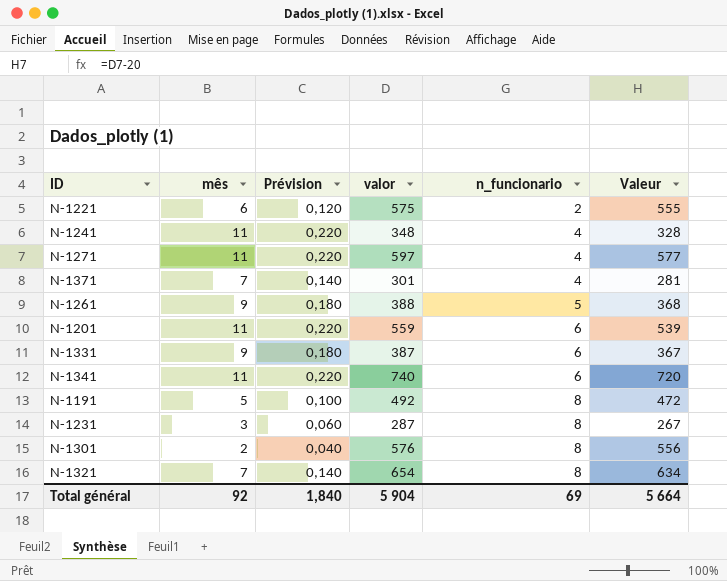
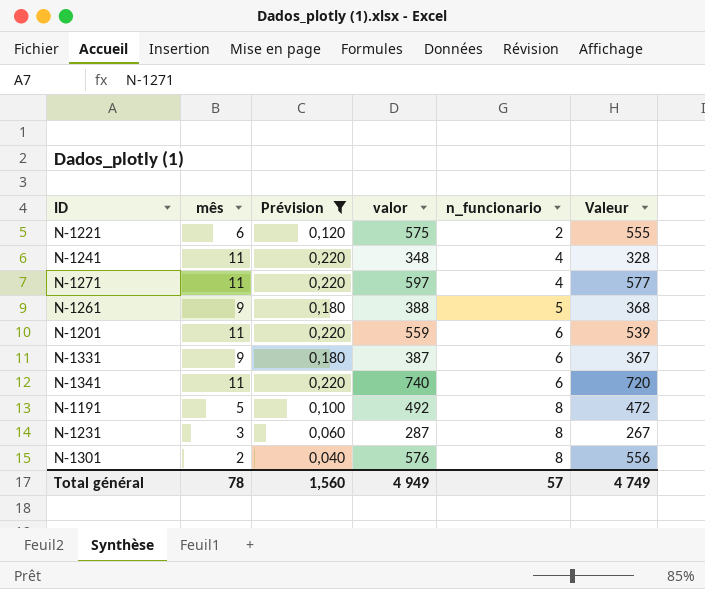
filter: none -> Prévision != 0,140
Total général | mês: 92 -> 78
Total général | Prévision: 1,840 -> 1,560
Total général | valor: 5 904 -> 4 949
Total général | n_funcionario: 69 -> 57
Total général | Valeur: 5 664 -> 4 749

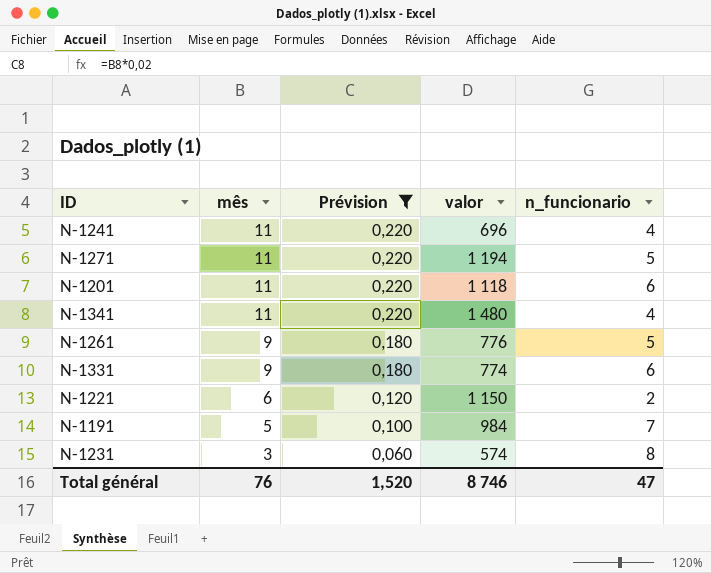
row order: n_funcionario ascending -> mês descending
column Valeur | formula: [valor] - 20 -> none
row N-1301: 2 | 0,040 | 576 | 8 | 556 -> none
N-1241 | valor: 348 -> 696
N-1271 | valor: 597 -> 1 194
N-1271 | n_funcionario: 4 -> 5
N-1201 | valor: 559 -> 1 118
N-1341 | valor: 740 -> 1 480
N-1341 | n_funcionario: 6 -> 4
N-1261 | valor: 388 -> 776
N-1331 | valor: 387 -> 774
N-1221 | valor: 575 -> 1 150
N-1191 | valor: 492 -> 984
N-1191 | n_funcionario: 8 -> 7
N-1231 | valor: 287 -> 574
Total général | mês: 78 -> 76
Total général | Prévision: 1,560 -> 1,520
Total général | valor: 4 949 -> 8 746
Total général | n_funcionario: 57 -> 47

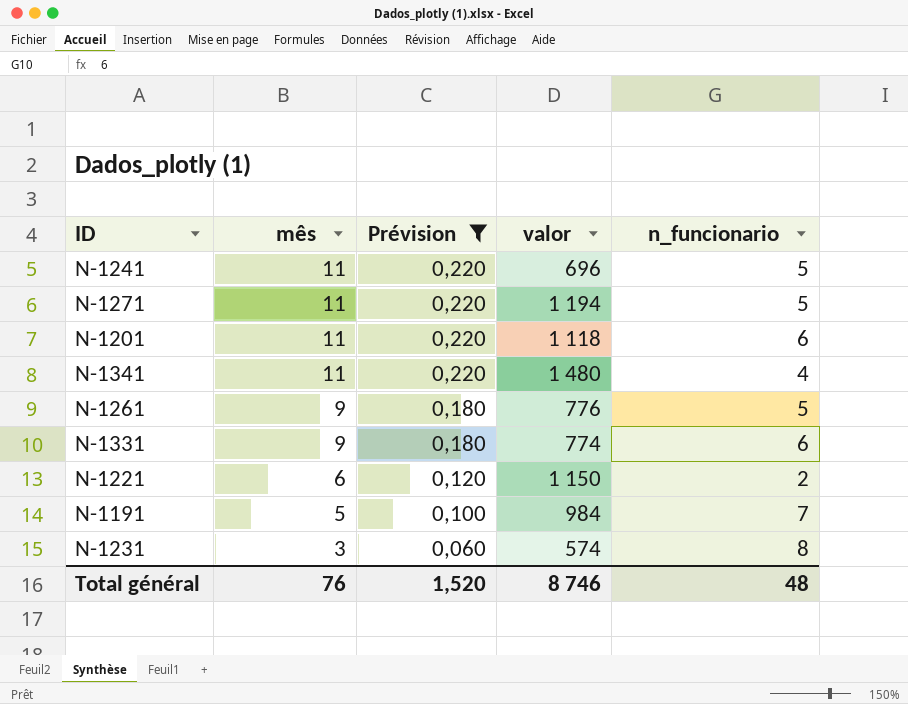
N-1241 | n_funcionario: 4 -> 5
Total général | n_funcionario: 47 -> 48

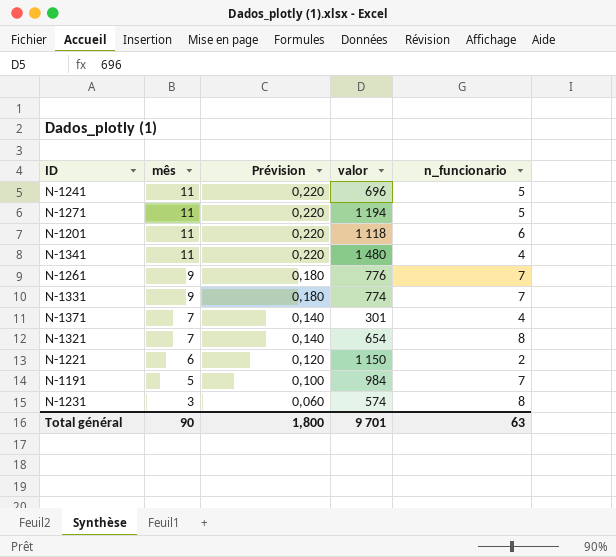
filter: Prévision != 0,140 -> none
N-1261 | n_funcionario: 5 -> 7
N-1331 | n_funcionario: 6 -> 7
Total général | mês: 76 -> 90
Total général | Prévision: 1,520 -> 1,800
Total général | valor: 8 746 -> 9 701
Total général | n_funcionario: 48 -> 63

